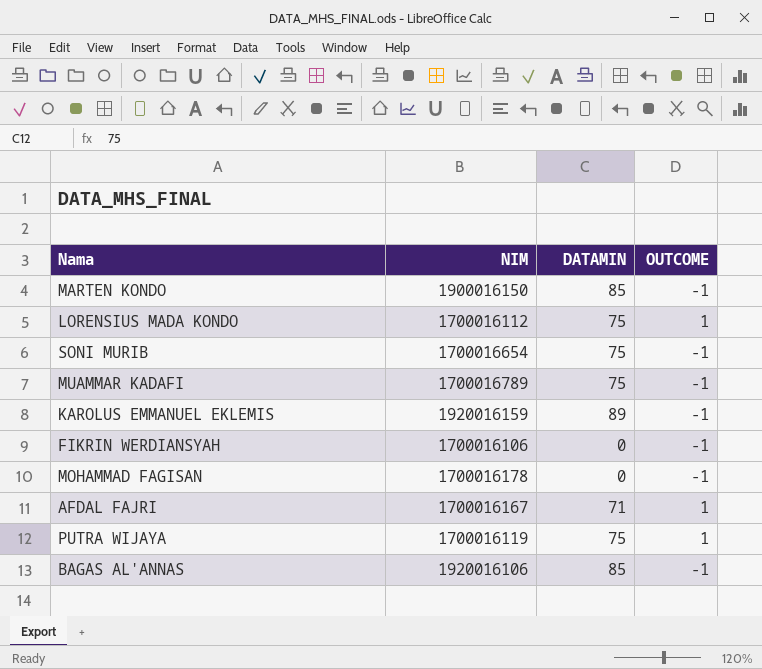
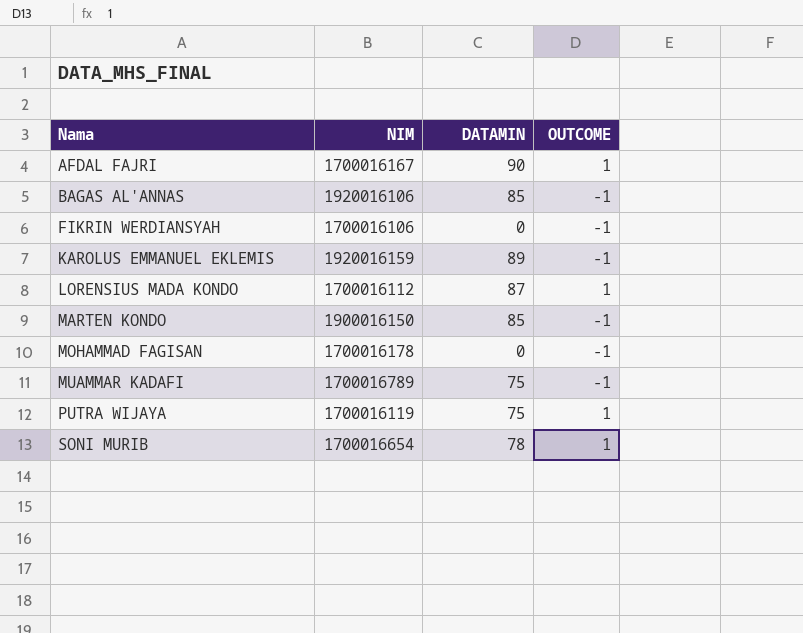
row order: none -> Nama ascending
AFDAL FAJRI | DATAMIN: 71 -> 90
LORENSIUS MADA KONDO | DATAMIN: 75 -> 87
SONI MURIB | DATAMIN: 75 -> 78
SONI MURIB | OUTCOME: -1 -> 1

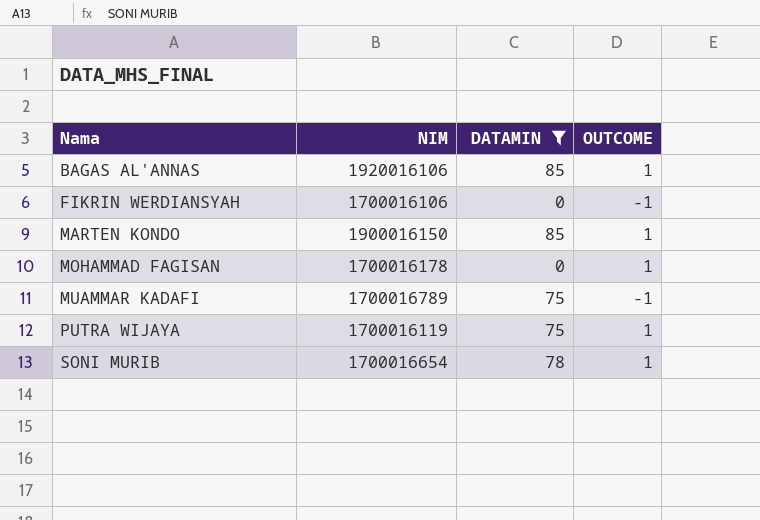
filter: none -> DATAMIN <= 85
BAGAS AL'ANNAS | OUTCOME: -1 -> 1
MARTEN KONDO | OUTCOME: -1 -> 1
MOHAMMAD FAGISAN | OUTCOME: -1 -> 1

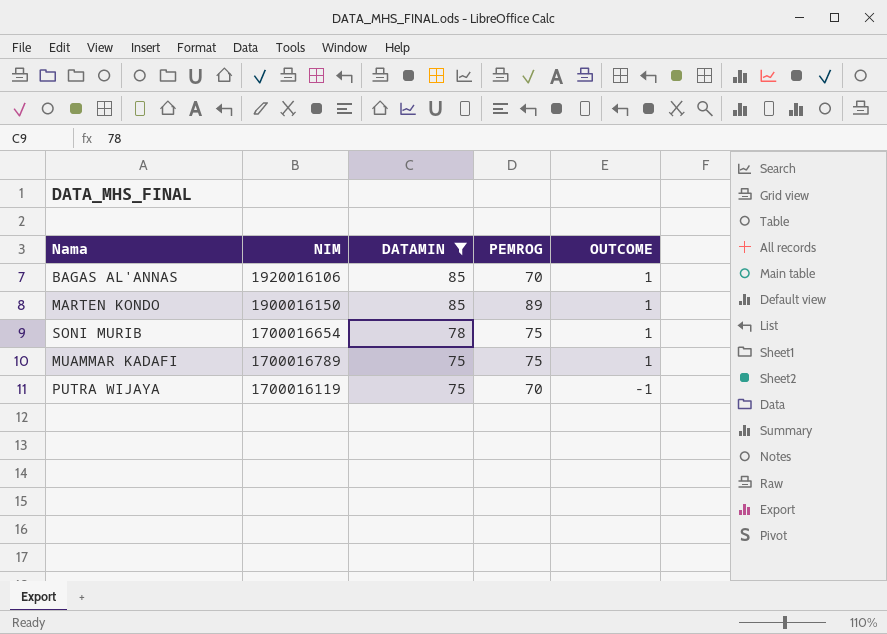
row order: Nama ascending -> DATAMIN descending
column PEMROG | position: none -> 4
row FIKRIN WERDIANSYAH: 1700016106 | 0 | -1 -> none
row MOHAMMAD FAGISAN: 1700016178 | 0 | 1 -> none
MUAMMAR KADAFI | OUTCOME: -1 -> 1
PUTRA WIJAYA | OUTCOME: 1 -> -1

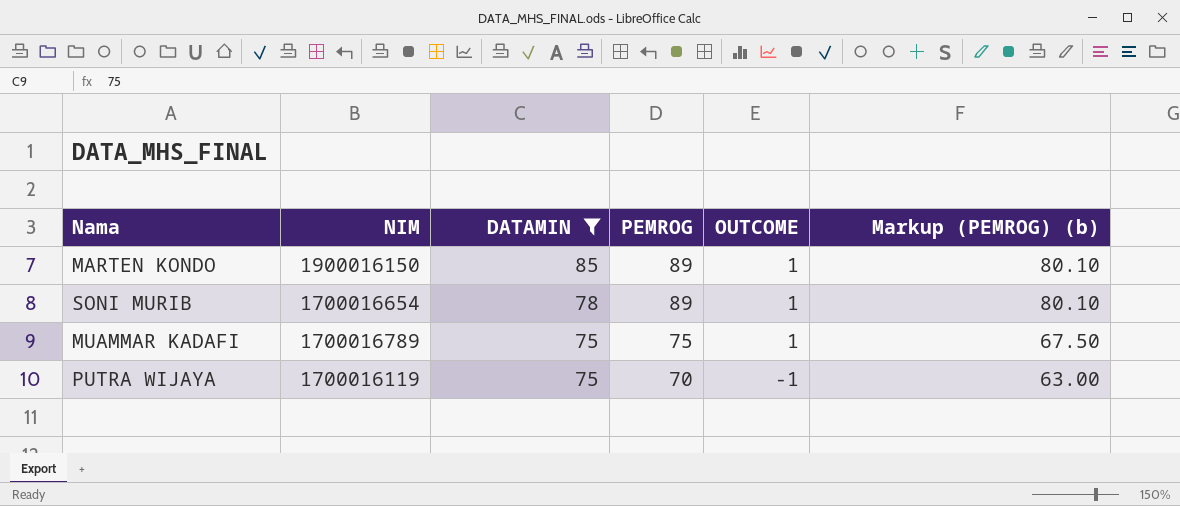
column Markup (PEMROG) (b) | formula: none -> [PEMROG] * 0.9
row BAGAS AL'ANNAS: 1920016106 | 85 | 70 | 1 -> none
SONI MURIB | PEMROG: 75 -> 89

